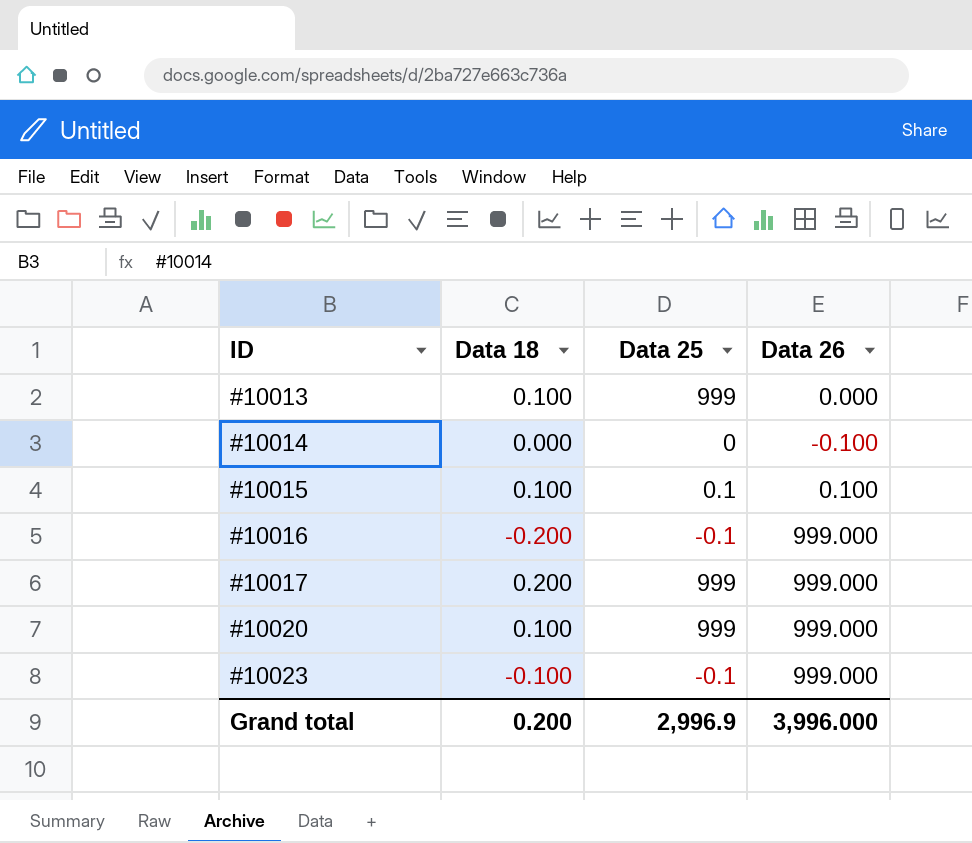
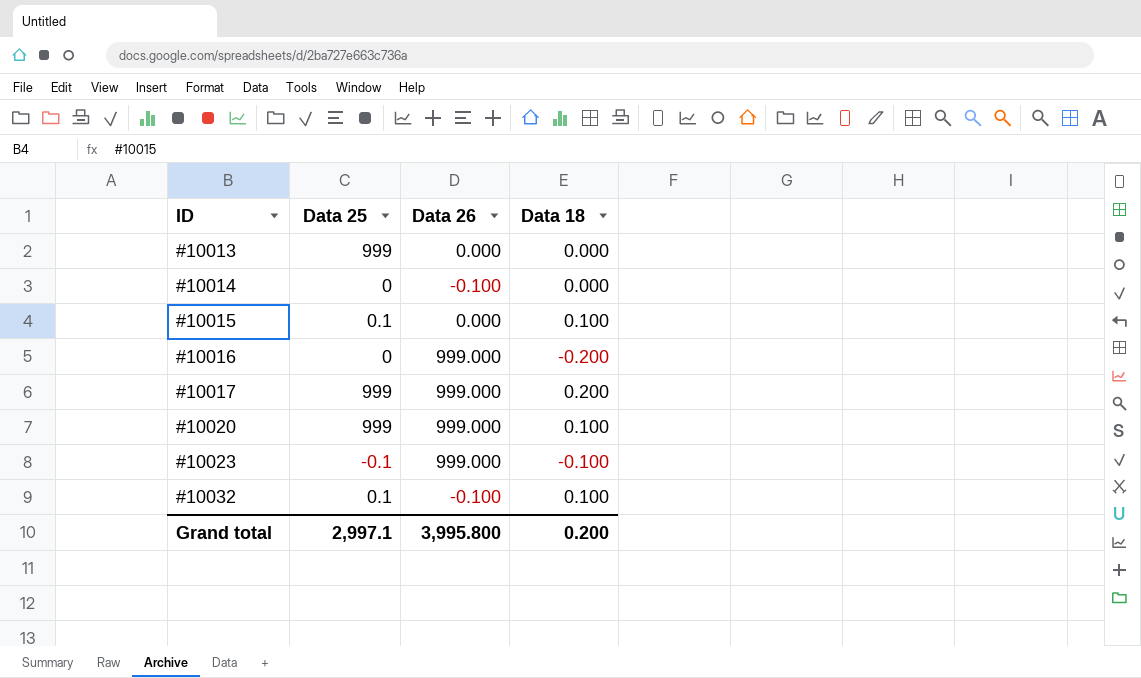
column Data 18 | position: 2 -> 4
#10013 | Data 18: 0.100 -> 0.000
#10015 | Data 26: 0.100 -> 0.000
#10016 | Data 25: -0.1 -> 0
row #10032: none -> 0.1 | -0.100 | 0.100
Grand total | Data 25: 2,996.9 -> 2,997.1
Grand total | Data 26: 3,996.000 -> 3,995.800

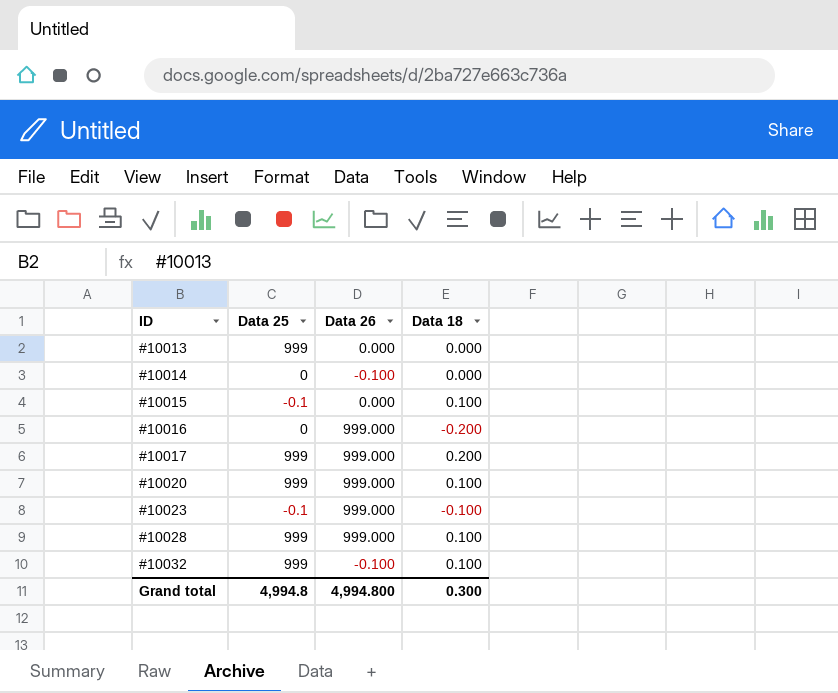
#10015 | Data 25: 0.1 -> -0.1
row #10028: none -> 999 | 999.000 | 0.100
#10032 | Data 25: 0.1 -> 999
Grand total | Data 25: 2,997.1 -> 4,994.8
Grand total | Data 26: 3,995.800 -> 4,994.800
Grand total | Data 18: 0.200 -> 0.300

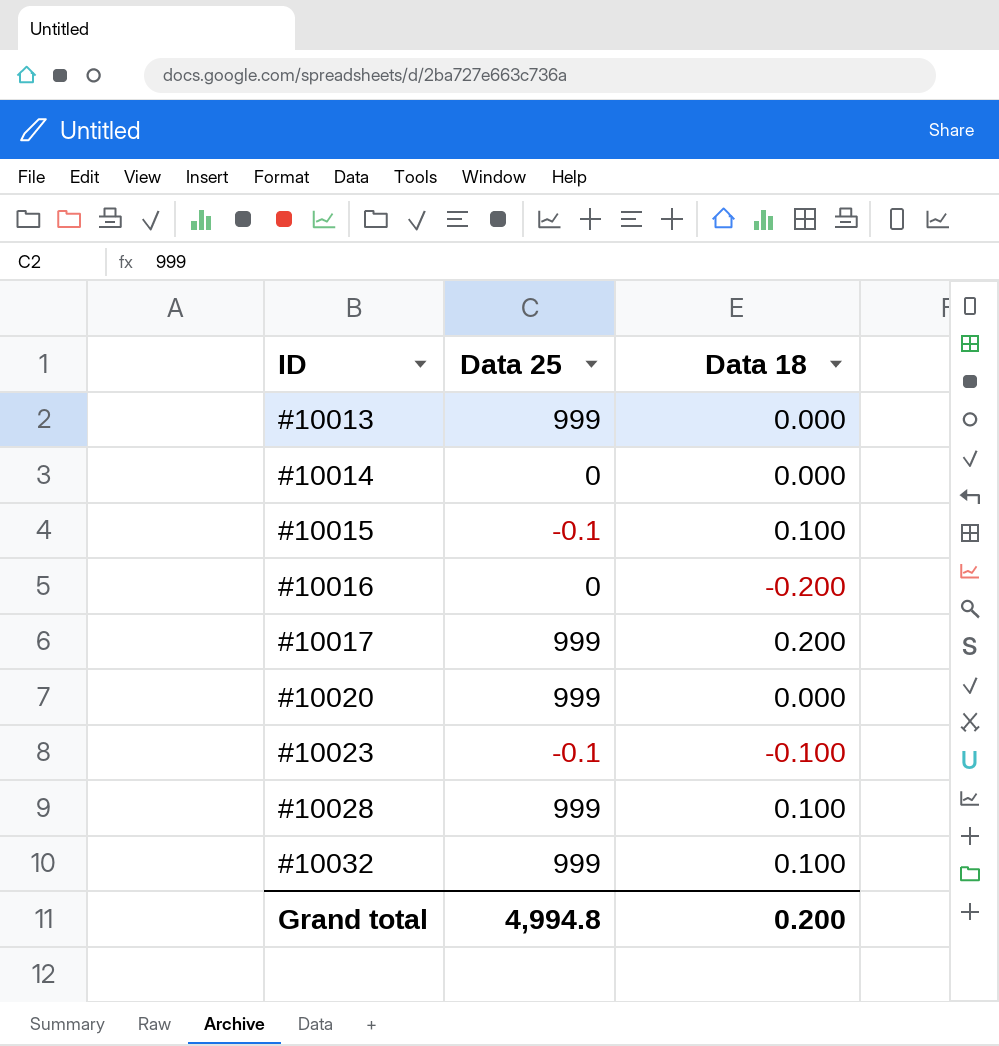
column Data 26 | position: 3 -> none
#10020 | Data 18: 0.100 -> 0.000
Grand total | Data 18: 0.300 -> 0.200

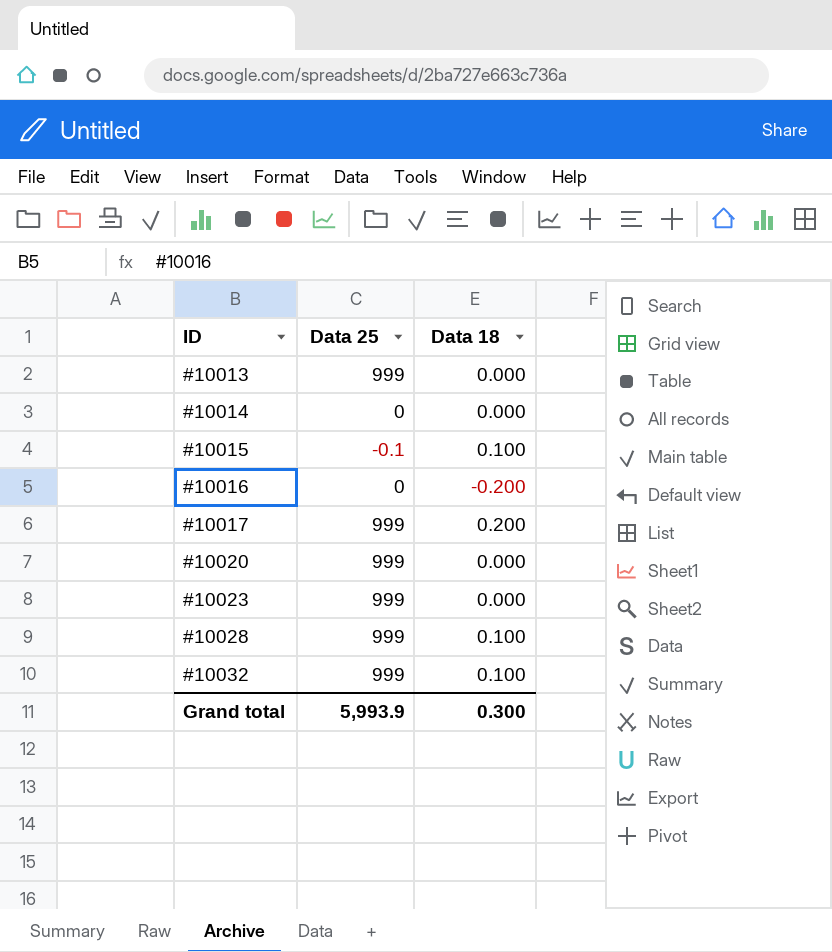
#10023 | Data 25: -0.1 -> 999
#10023 | Data 18: -0.100 -> 0.000
Grand total | Data 25: 4,994.8 -> 5,993.9
Grand total | Data 18: 0.200 -> 0.300

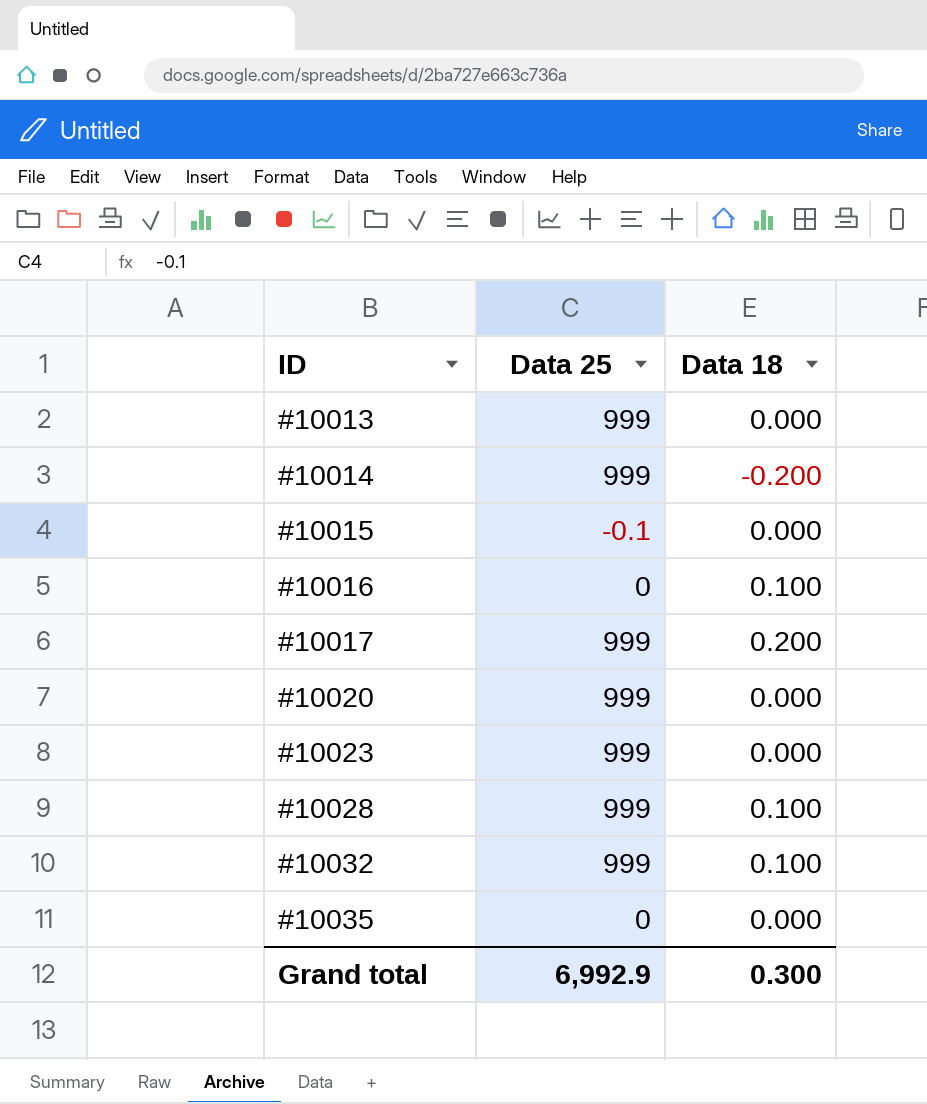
#10014 | Data 25: 0 -> 999
#10014 | Data 18: 0.000 -> -0.200
#10015 | Data 18: 0.100 -> 0.000
#10016 | Data 18: -0.200 -> 0.100
row #10035: none -> 0 | 0.000
Grand total | Data 25: 5,993.9 -> 6,992.9

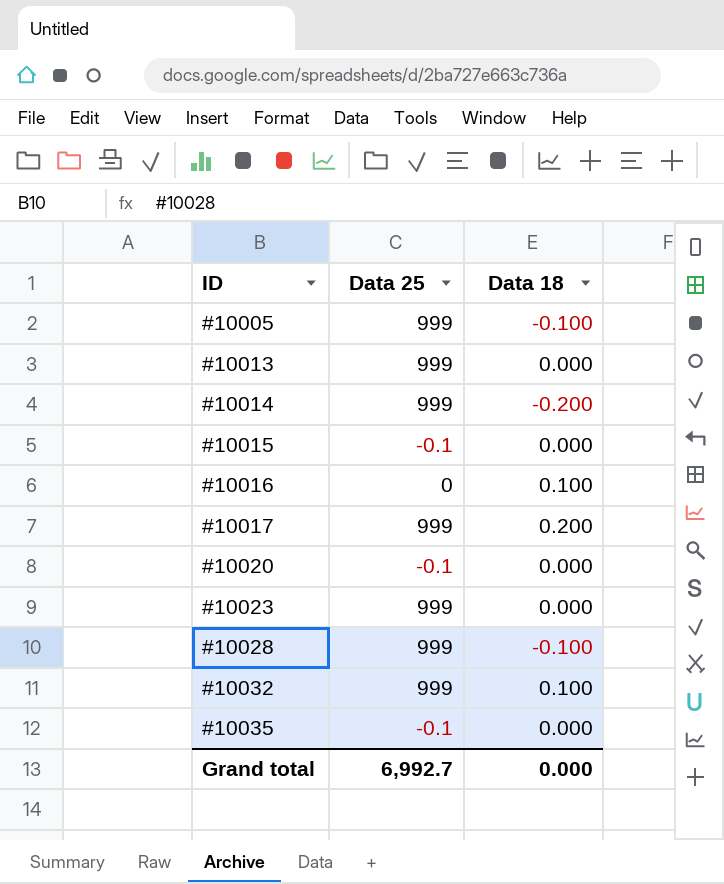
row #10005: none -> 999 | -0.100
#10020 | Data 25: 999 -> -0.1
#10028 | Data 18: 0.100 -> -0.100
#10035 | Data 25: 0 -> -0.1
Grand total | Data 25: 6,992.9 -> 6,992.7
Grand total | Data 18: 0.300 -> 0.000

